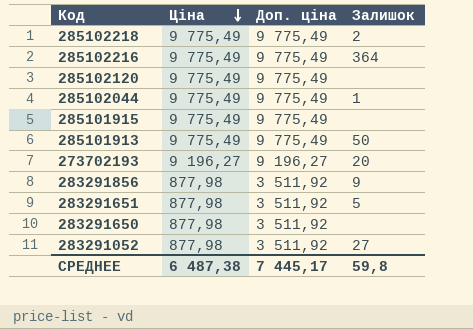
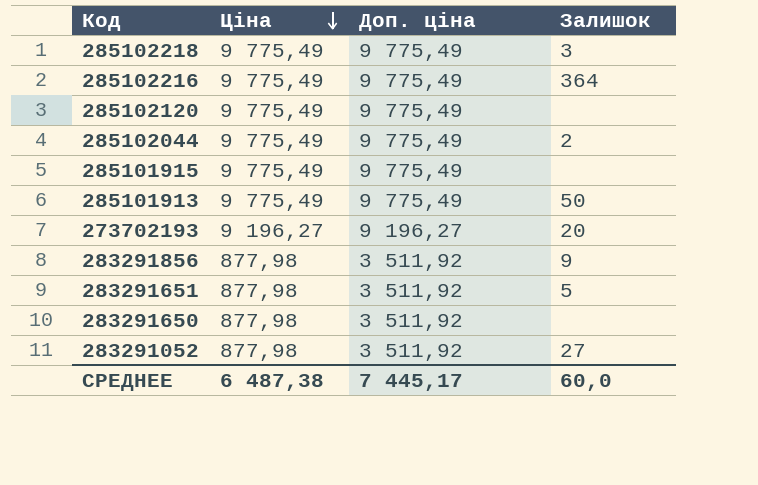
285102218 | Залишок: 2 -> 3
285102044 | Залишок: 1 -> 2
СРЕДНЕЕ | Залишок: 59,8 -> 60,0

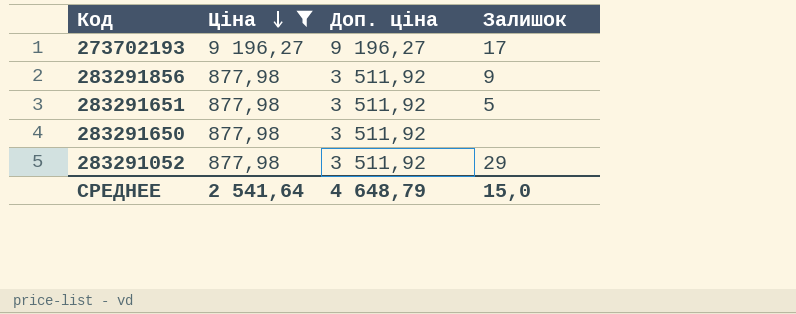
filter: none -> Ціна != 9 775,49
273702193 | Залишок: 20 -> 17
283291052 | Залишок: 27 -> 29
СРЕДНЕЕ | Ціна: 6 487,38 -> 2 541,64
СРЕДНЕЕ | Доп. ціна: 7 445,17 -> 4 648,79
СРЕДНЕЕ | Залишок: 60,0 -> 15,0

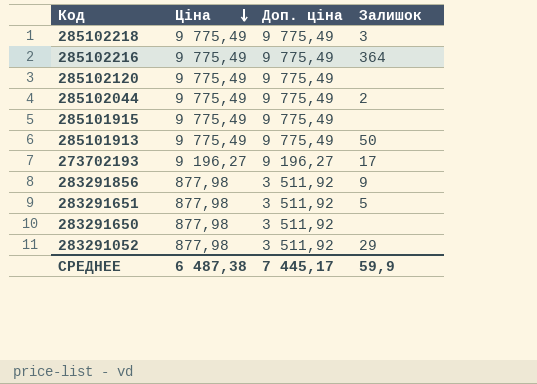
filter: Ціна != 9 775,49 -> none
СРЕДНЕЕ | Ціна: 2 541,64 -> 6 487,38
СРЕДНЕЕ | Доп. ціна: 4 648,79 -> 7 445,17
СРЕДНЕЕ | Залишок: 15,0 -> 59,9

